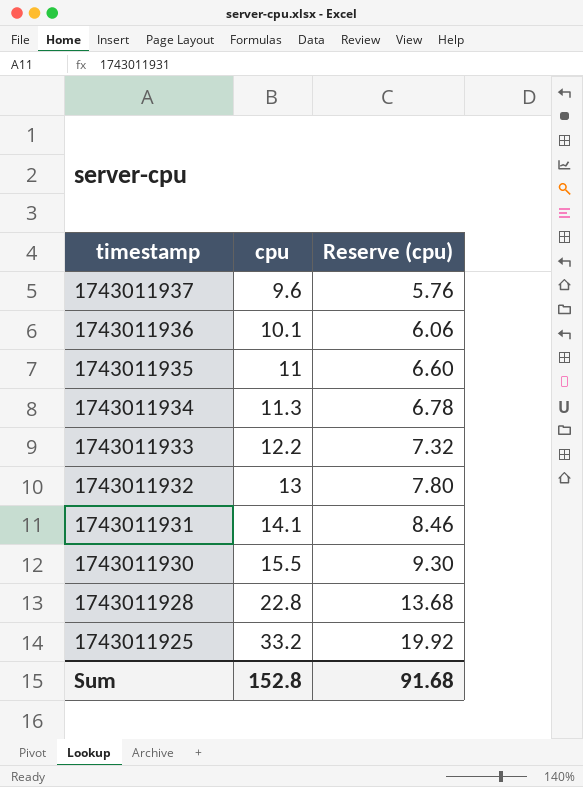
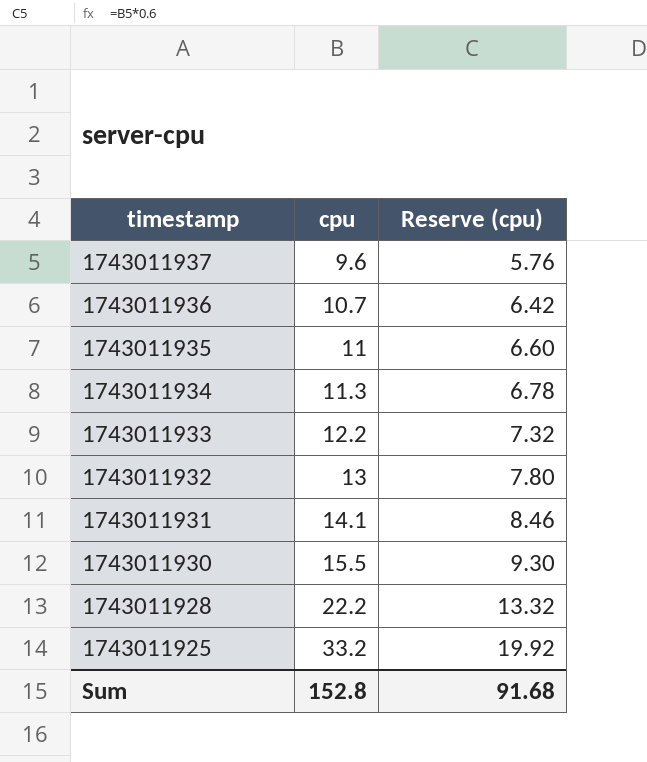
1743011936 | cpu: 10.1 -> 10.7
1743011936 | Reserve (cpu): 6.06 -> 6.42
1743011928 | cpu: 22.8 -> 22.2
1743011928 | Reserve (cpu): 13.68 -> 13.32

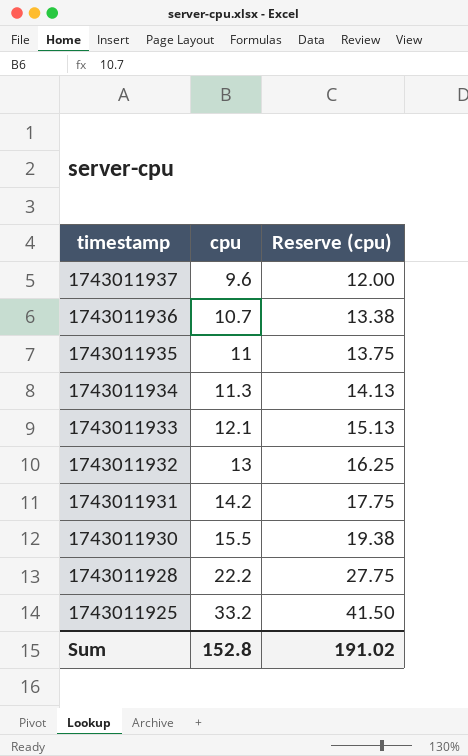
column Reserve (cpu) | formula: [cpu] * 0.6 -> [cpu] * 1.25
1743011933 | cpu: 12.2 -> 12.1
1743011931 | cpu: 14.1 -> 14.2
Sum | Reserve (cpu): 91.68 -> 191.02

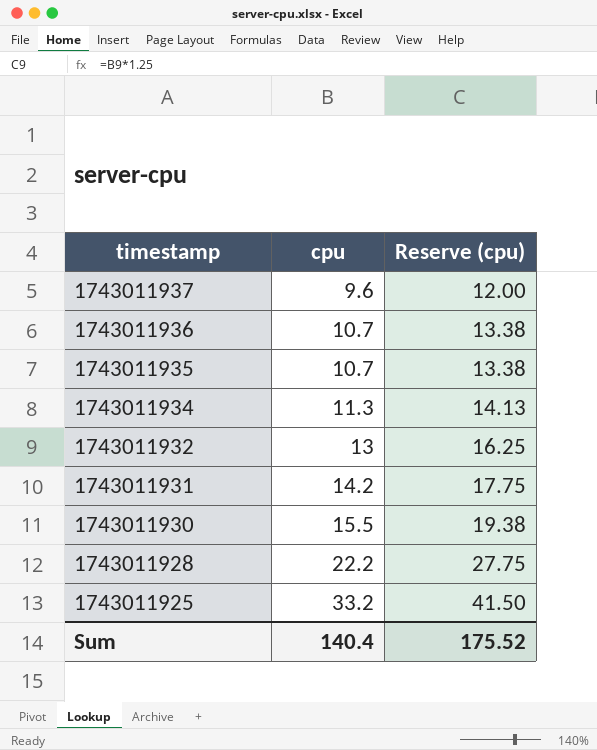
row 1743011933: 12.1 | 15.13 -> none
1743011935 | cpu: 11 -> 10.7
1743011935 | Reserve (cpu): 13.75 -> 13.38
Sum | cpu: 152.8 -> 140.4
Sum | Reserve (cpu): 191.02 -> 175.52

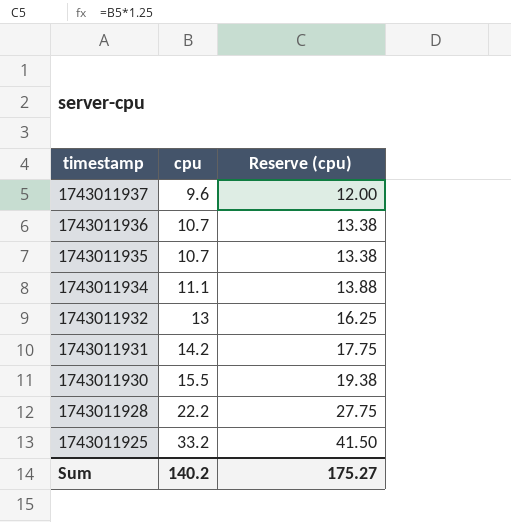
1743011934 | cpu: 11.3 -> 11.1
1743011934 | Reserve (cpu): 14.13 -> 13.88
Sum | cpu: 140.4 -> 140.2
Sum | Reserve (cpu): 175.52 -> 175.27

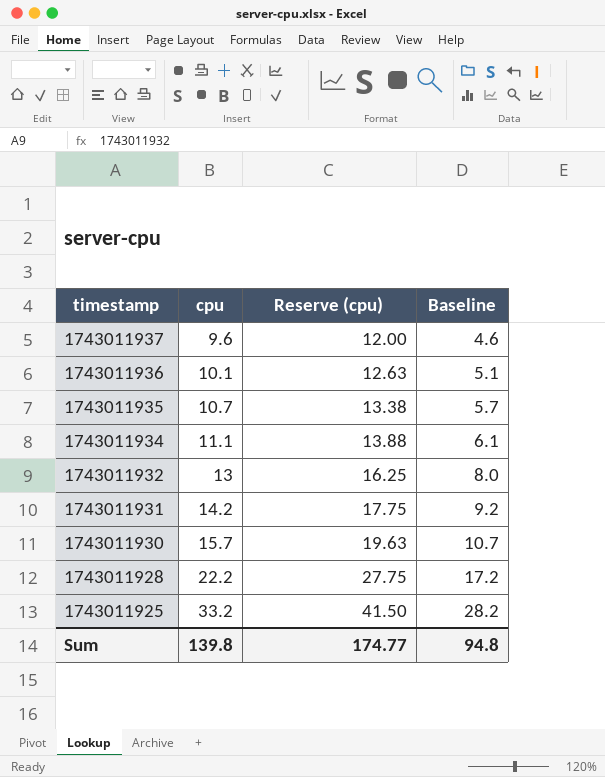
column Baseline | formula: none -> [cpu] - 5
1743011936 | cpu: 10.7 -> 10.1
1743011936 | Reserve (cpu): 13.38 -> 12.63
1743011930 | cpu: 15.5 -> 15.7
1743011930 | Reserve (cpu): 19.38 -> 19.63
Sum | cpu: 140.2 -> 139.8
Sum | Reserve (cpu): 175.27 -> 174.77

